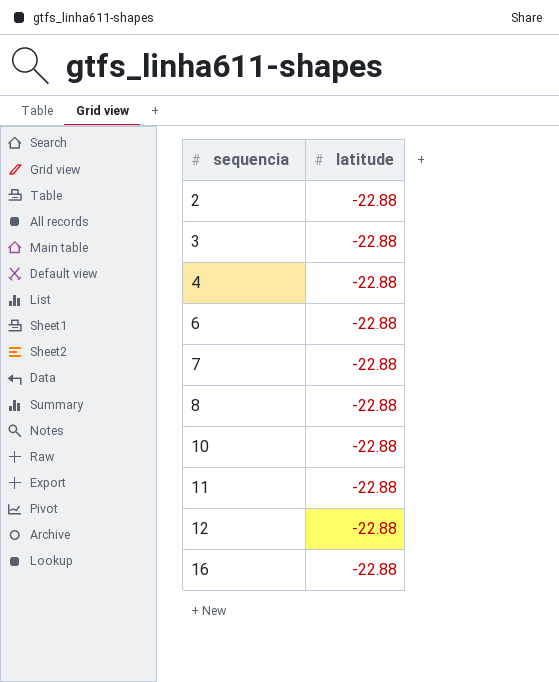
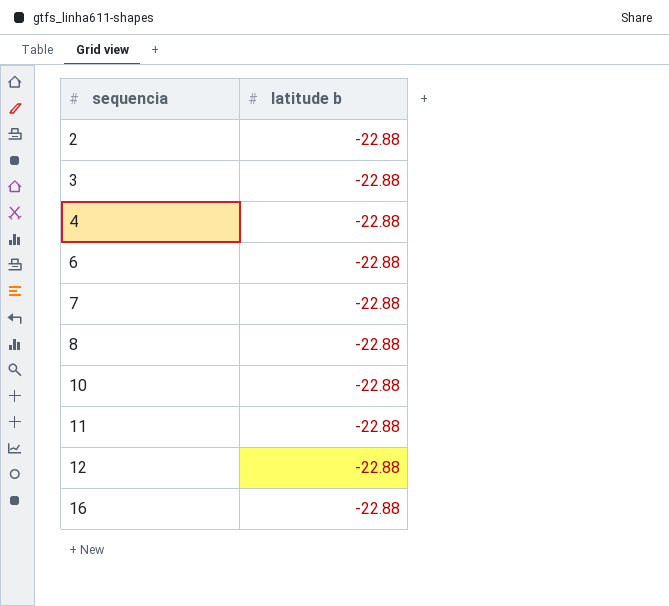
column name: latitude -> latitude b

